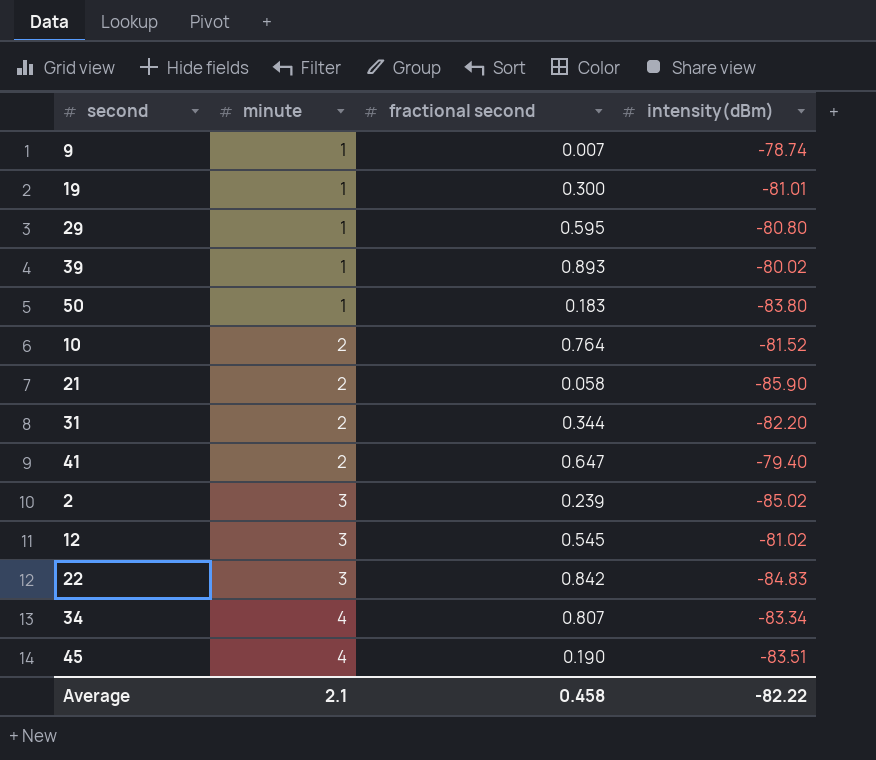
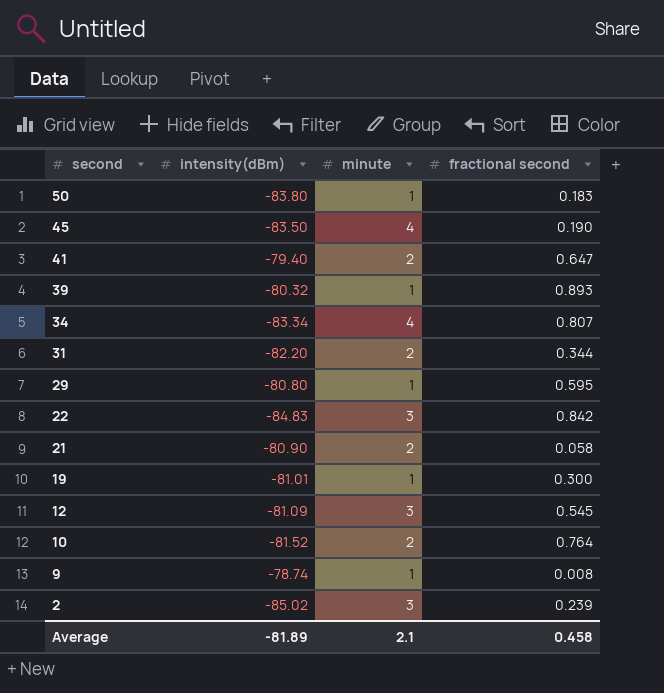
row order: minute ascending -> second descending
column intensity(dBm) | position: 4 -> 2
45 | intensity(dBm): -83.51 -> -83.50
39 | intensity(dBm): -80.02 -> -80.32
21 | intensity(dBm): -85.90 -> -80.90
12 | intensity(dBm): -81.02 -> -81.09
9 | fractional second: 0.007 -> 0.008
Average | intensity(dBm): -82.22 -> -81.89

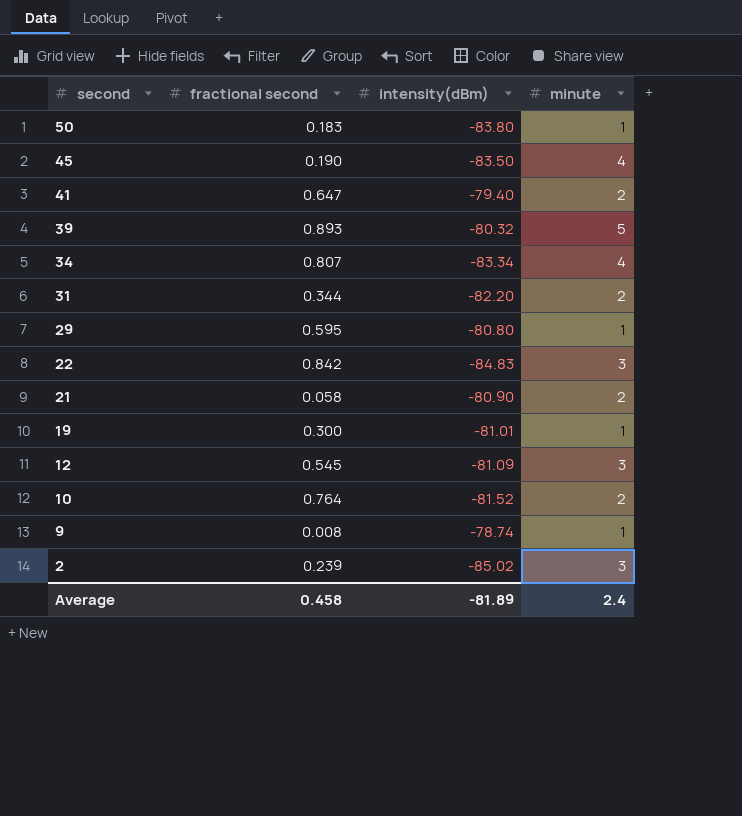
column fractional second | position: 4 -> 2
39 | minute: 1 -> 5
Average | minute: 2.1 -> 2.4

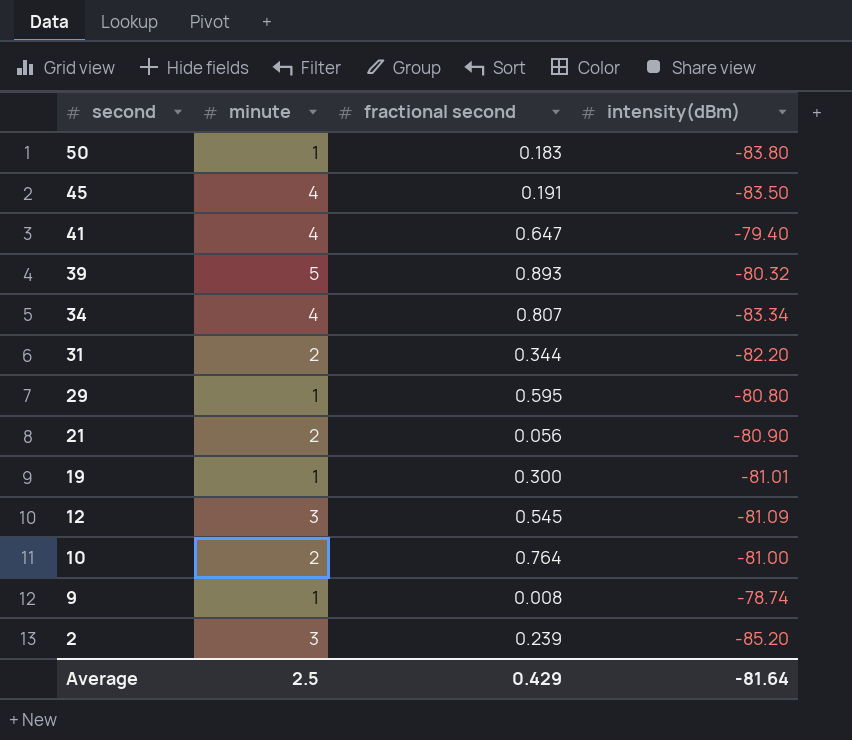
column minute | position: 4 -> 2
row 22: 0.842 | -84.83 | 3 -> none
45 | fractional second: 0.190 -> 0.191
41 | minute: 2 -> 4
21 | fractional second: 0.058 -> 0.056
10 | intensity(dBm): -81.52 -> -81.00
2 | intensity(dBm): -85.02 -> -85.20
Average | minute: 2.4 -> 2.5
Average | fractional second: 0.458 -> 0.429
Average | intensity(dBm): -81.89 -> -81.64

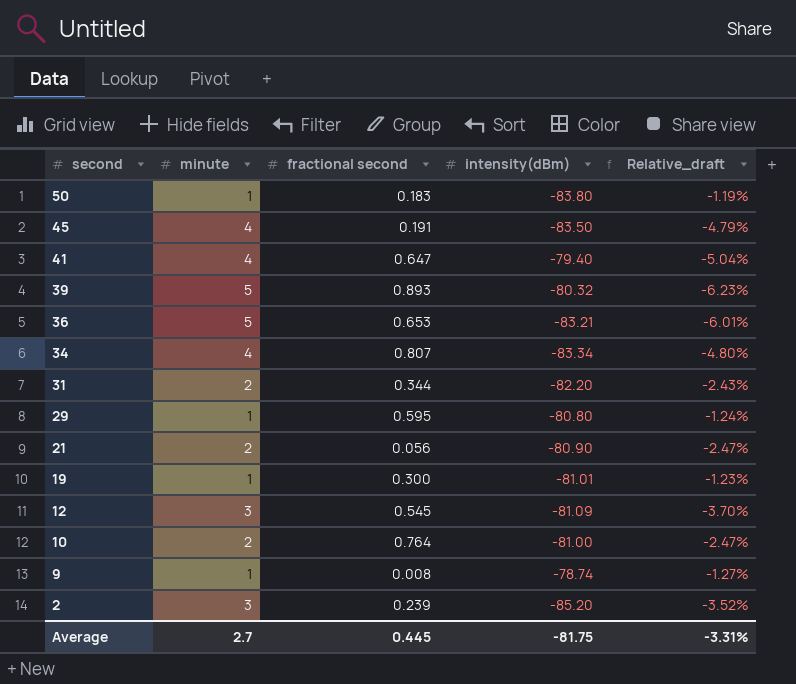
column Relative_draft | formula: none -> [minute] / [intensity(dBm)]
row 36: none -> 5 | 0.653 | -83.21 | -6.01%
Average | minute: 2.5 -> 2.7
Average | fractional second: 0.429 -> 0.445
Average | intensity(dBm): -81.64 -> -81.75

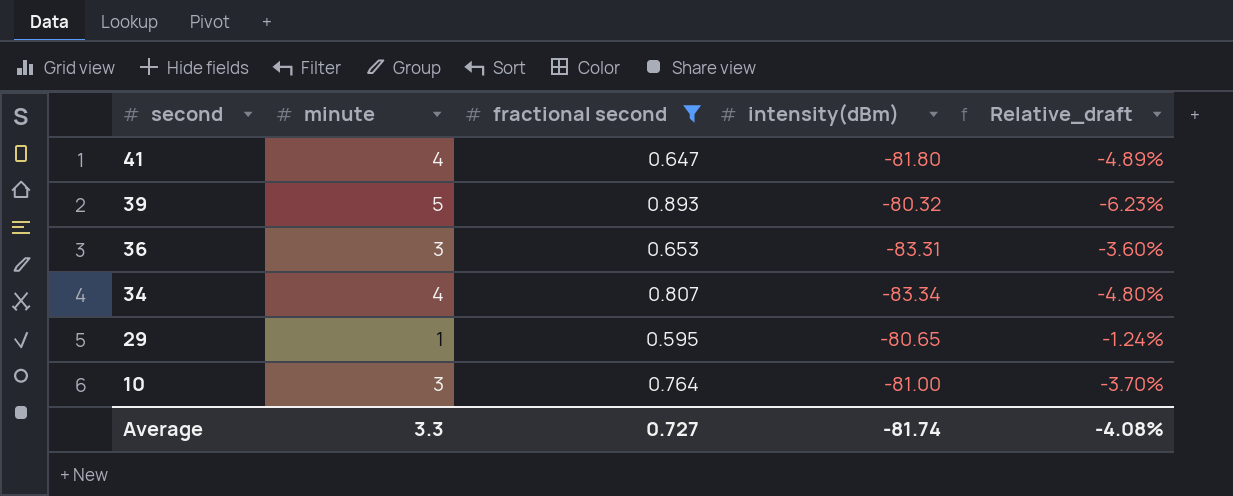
filter: none -> fractional second >= 0.595
41 | intensity(dBm): -79.40 -> -81.80
41 | Relative_draft: -5.04% -> -4.89%
36 | minute: 5 -> 3
36 | intensity(dBm): -83.21 -> -83.31
36 | Relative_draft: -6.01% -> -3.60%
29 | intensity(dBm): -80.80 -> -80.65
10 | minute: 2 -> 3
10 | Relative_draft: -2.47% -> -3.70%
Average | minute: 2.7 -> 3.3
Average | fractional second: 0.445 -> 0.727
Average | intensity(dBm): -81.75 -> -81.74
Average | Relative_draft: -3.31% -> -4.08%

